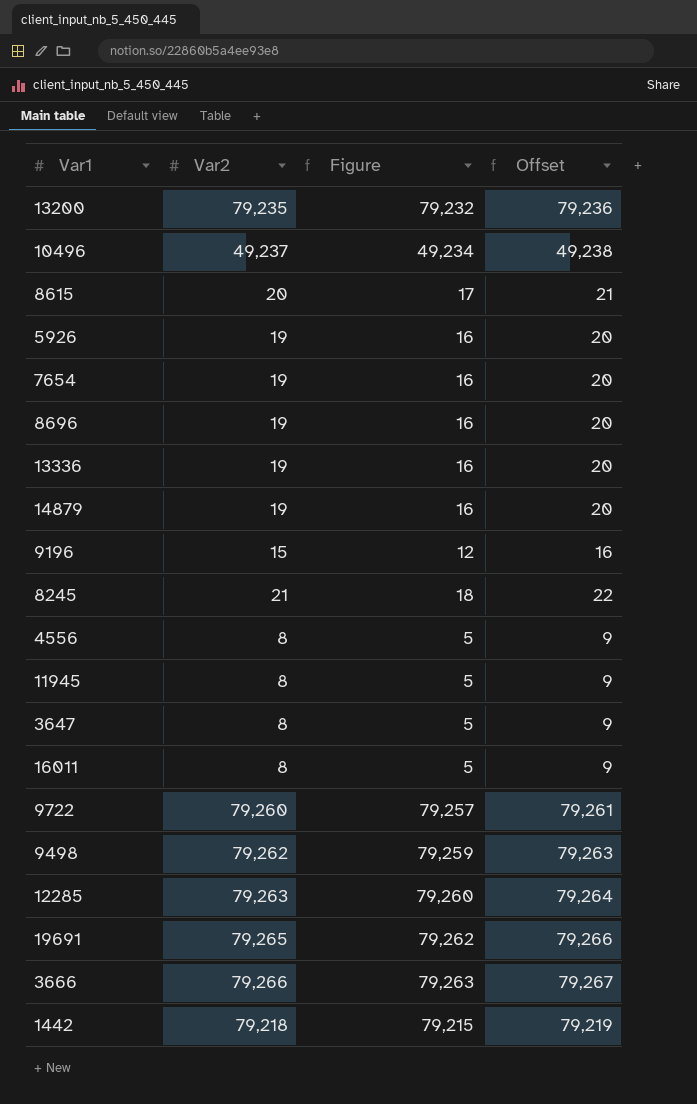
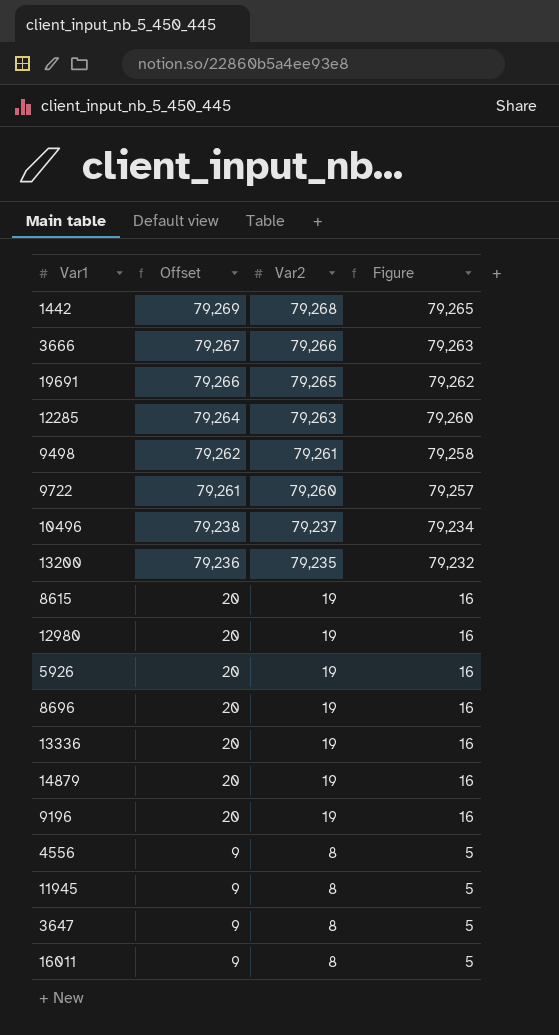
row order: none -> Offset descending
column Offset | position: 4 -> 2
row 7654: 19 | 16 | 20 -> none
row 8245: 21 | 18 | 22 -> none
1442 | Offset: 79,219 -> 79,269
1442 | Var2: 79,218 -> 79,268
1442 | Figure: 79,215 -> 79,265
9498 | Offset: 79,263 -> 79,262
9498 | Var2: 79,262 -> 79,261
9498 | Figure: 79,259 -> 79,258
10496 | Offset: 49,238 -> 79,238
10496 | Var2: 49,237 -> 79,237
10496 | Figure: 49,234 -> 79,234
8615 | Offset: 21 -> 20
8615 | Var2: 20 -> 19
8615 | Figure: 17 -> 16
row 12980: none -> 20 | 19 | 16
9196 | Offset: 16 -> 20
9196 | Var2: 15 -> 19
9196 | Figure: 12 -> 16

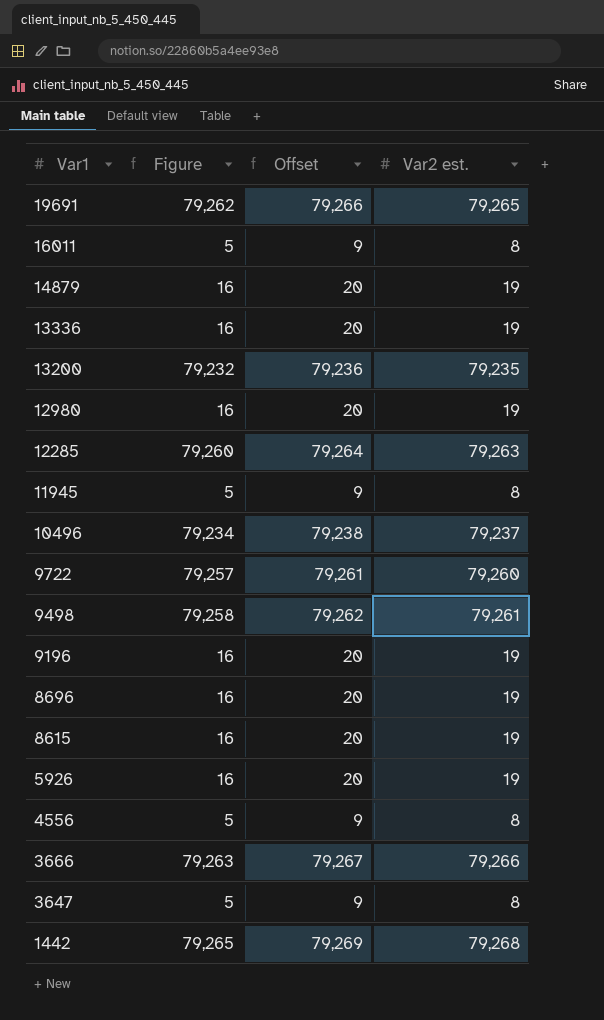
row order: Offset descending -> Var1 descending
column Figure | position: 4 -> 2
column name: Var2 -> Var2 est.

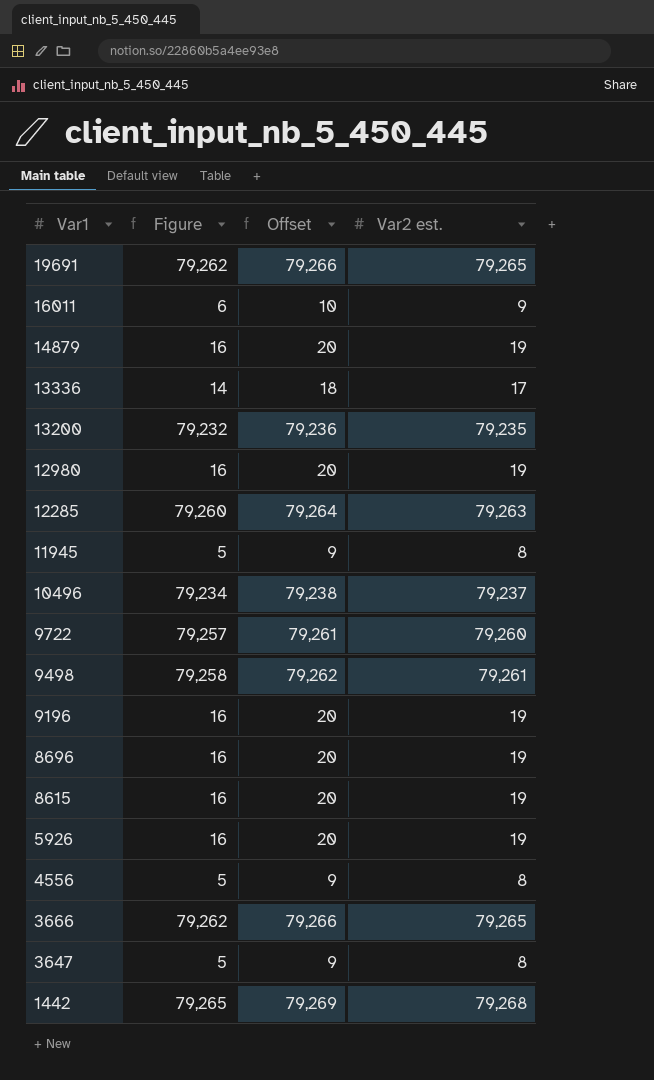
16011 | Figure: 5 -> 6
16011 | Offset: 9 -> 10
16011 | Var2 est.: 8 -> 9
13336 | Figure: 16 -> 14
13336 | Offset: 20 -> 18
13336 | Var2 est.: 19 -> 17
3666 | Figure: 79,263 -> 79,262
3666 | Offset: 79,267 -> 79,266
3666 | Var2 est.: 79,266 -> 79,265

